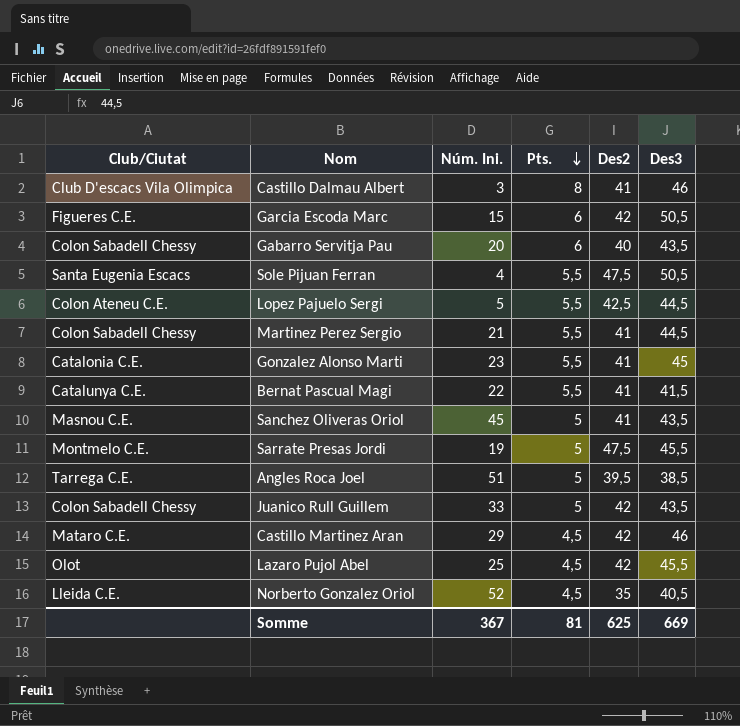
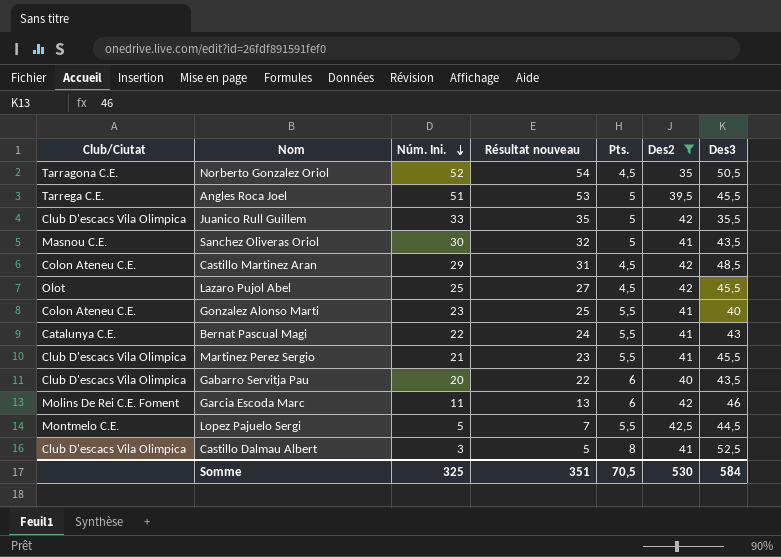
filter: none -> Des2 != 47,5
row order: Pts. descending -> Núm. Ini. descending
column Résultat nouveau | formula: none -> [Núm. Ini.] + 2
Norberto Gonzalez Oriol | Club/Ciutat: Lleida C.E. -> Tarragona C.E.
Norberto Gonzalez Oriol | Des3: 40,5 -> 50,5
Angles Roca Joel | Des3: 38,5 -> 45,5
Juanico Rull Guillem | Club/Ciutat: Colon Sabadell Chessy -> Club D'escacs Vila Olimpica
Juanico Rull Guillem | Des3: 43,5 -> 35,5
Sanchez Oliveras Oriol | Núm. Ini.: 45 -> 30
Castillo Martinez Aran | Club/Ciutat: Mataro C.E. -> Colon Ateneu C.E.
Castillo Martinez Aran | Des3: 46 -> 48,5
Gonzalez Alonso Marti | Club/Ciutat: Catalonia C.E. -> Colon Ateneu C.E.
Gonzalez Alonso Marti | Des3: 45 -> 40
Bernat Pascual Magi | Des3: 41,5 -> 43
Martinez Perez Sergio | Club/Ciutat: Colon Sabadell Chessy -> Club D'escacs Vila Olimpica
Martinez Perez Sergio | Des3: 44,5 -> 45,5
Gabarro Servitja Pau | Club/Ciutat: Colon Sabadell Chessy -> Club D'escacs Vila Olimpica
Garcia Escoda Marc | Club/Ciutat: Figueres C.E. -> Molins De Rei C.E. Foment
Garcia Escoda Marc | Núm. Ini.: 15 -> 11
Garcia Escoda Marc | Des3: 50,5 -> 46
Lopez Pajuelo Sergi | Club/Ciutat: Colon Ateneu C.E. -> Montmelo C.E.
Castillo Dalmau Albert | Des3: 46 -> 52,5
Somme | Núm. Ini.: 367 -> 325
Somme | Pts.: 81 -> 70,5
Somme | Des2: 625 -> 530
Somme | Des3: 669 -> 584

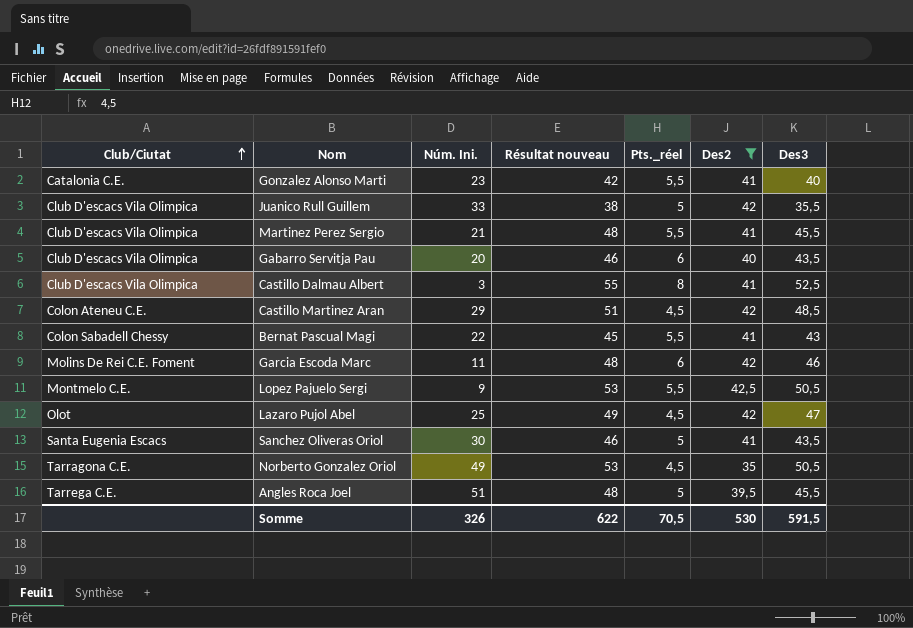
row order: Núm. Ini. descending -> Club/Ciutat ascending
column Résultat nouveau | formula: [Núm. Ini.] + 2 -> [Des3] + 2
column name: Pts. -> Pts._réel
Gonzalez Alonso Marti | Club/Ciutat: Colon Ateneu C.E. -> Catalonia C.E.
Bernat Pascual Magi | Club/Ciutat: Catalunya C.E. -> Colon Sabadell Chessy
Lopez Pajuelo Sergi | Núm. Ini.: 5 -> 9
Lopez Pajuelo Sergi | Des3: 44,5 -> 50,5
Lazaro Pujol Abel | Des3: 45,5 -> 47
Sanchez Oliveras Oriol | Club/Ciutat: Masnou C.E. -> Santa Eugenia Escacs
Norberto Gonzalez Oriol | Núm. Ini.: 52 -> 49
Somme | Núm. Ini.: 325 -> 326
Somme | Résultat nouveau: 351 -> 622
Somme | Des3: 584 -> 591,5

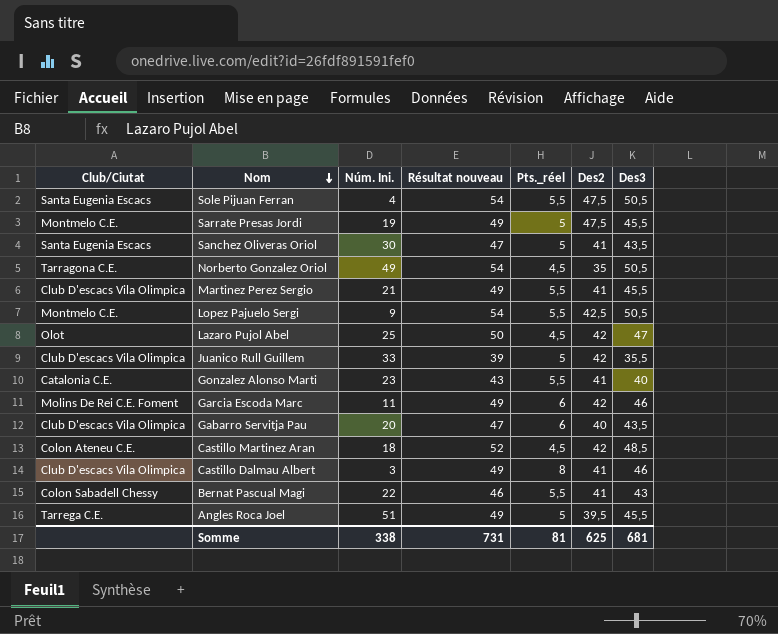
filter: Des2 != 47,5 -> none
row order: Club/Ciutat ascending -> Nom descending
column Résultat nouveau | formula: [Des3] + 2 -> [Des3] + 3
Castillo Martinez Aran | Núm. Ini.: 29 -> 18
Castillo Dalmau Albert | Des3: 52,5 -> 46
Somme | Núm. Ini.: 326 -> 338
Somme | Résultat nouveau: 622 -> 731
Somme | Pts._réel: 70,5 -> 81
Somme | Des2: 530 -> 625
Somme | Des3: 591,5 -> 681

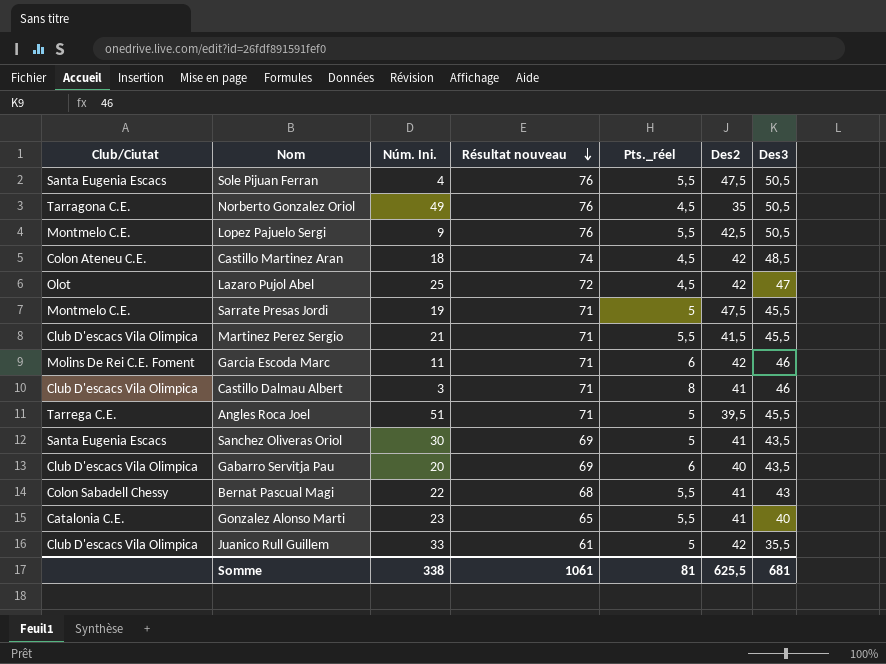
row order: Nom descending -> Résultat nouveau descending
column Résultat nouveau | formula: [Des3] + 3 -> [Des3] + 25
Martinez Perez Sergio | Des2: 41 -> 41,5
Somme | Résultat nouveau: 731 -> 1061
Somme | Des2: 625 -> 625,5

